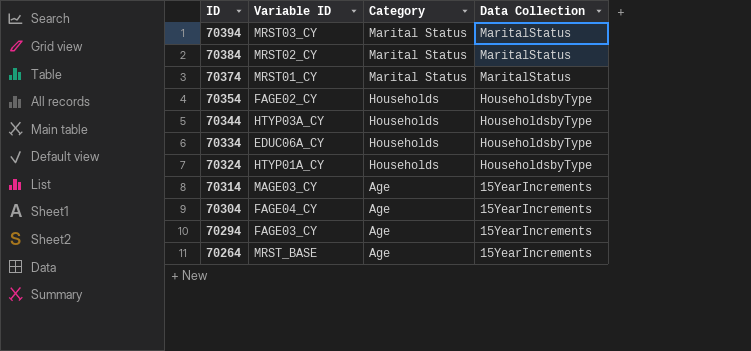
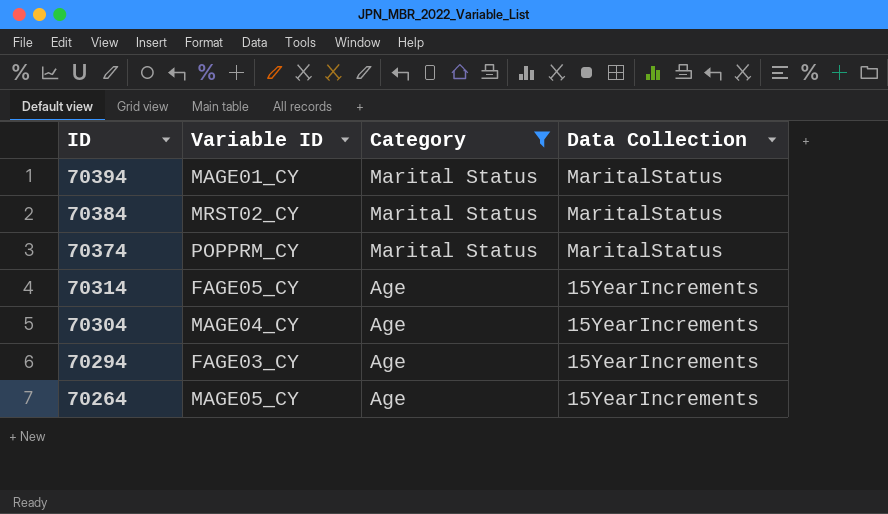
filter: none -> Category != Households
70394 | Variable ID: MRST03_CY -> MAGE01_CY
70374 | Variable ID: MRST01_CY -> POPPRM_CY
70314 | Variable ID: MAGE03_CY -> FAGE05_CY
70304 | Variable ID: FAGE04_CY -> MAGE04_CY
70264 | Variable ID: MRST_BASE -> MAGE05_CY

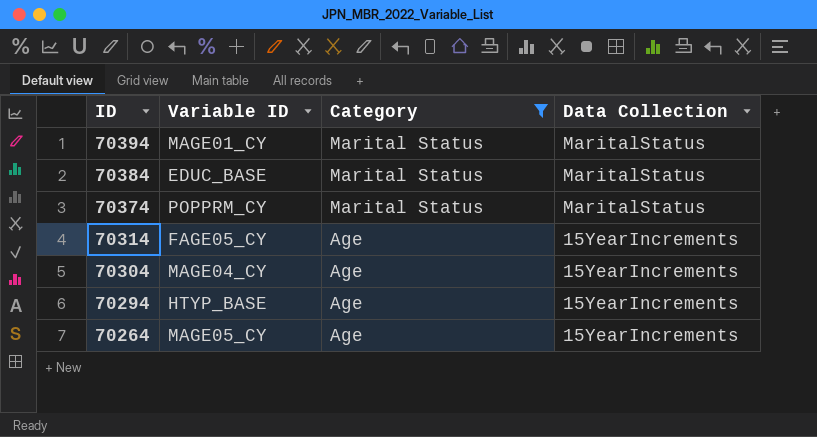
70384 | Variable ID: MRST02_CY -> EDUC_BASE
70294 | Variable ID: FAGE03_CY -> HTYP_BASE

